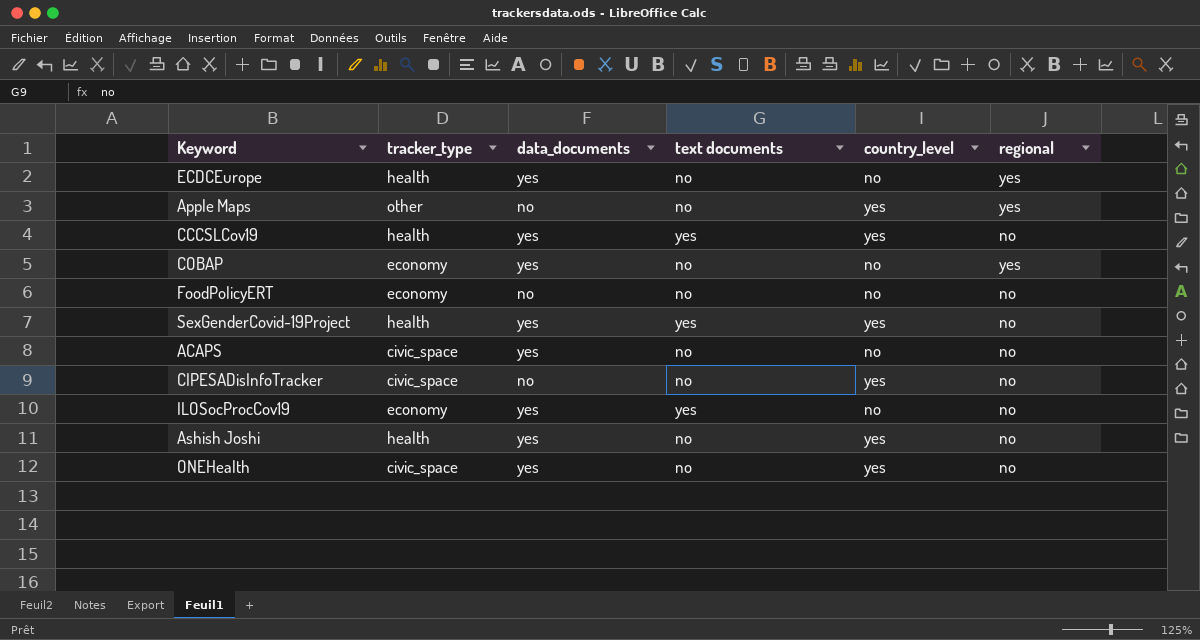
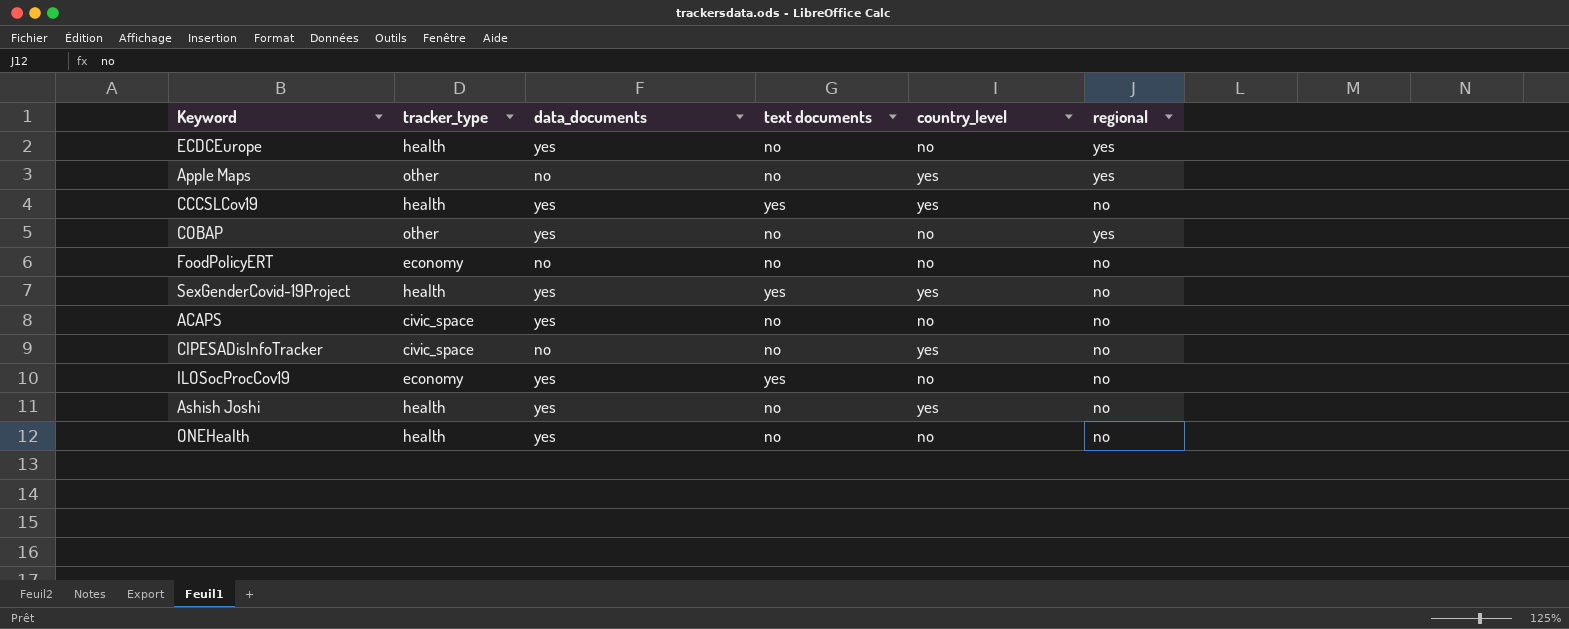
COBAP | tracker_type: economy -> other
ONEHealth | tracker_type: civic_space -> health
ONEHealth | country_level: yes -> no

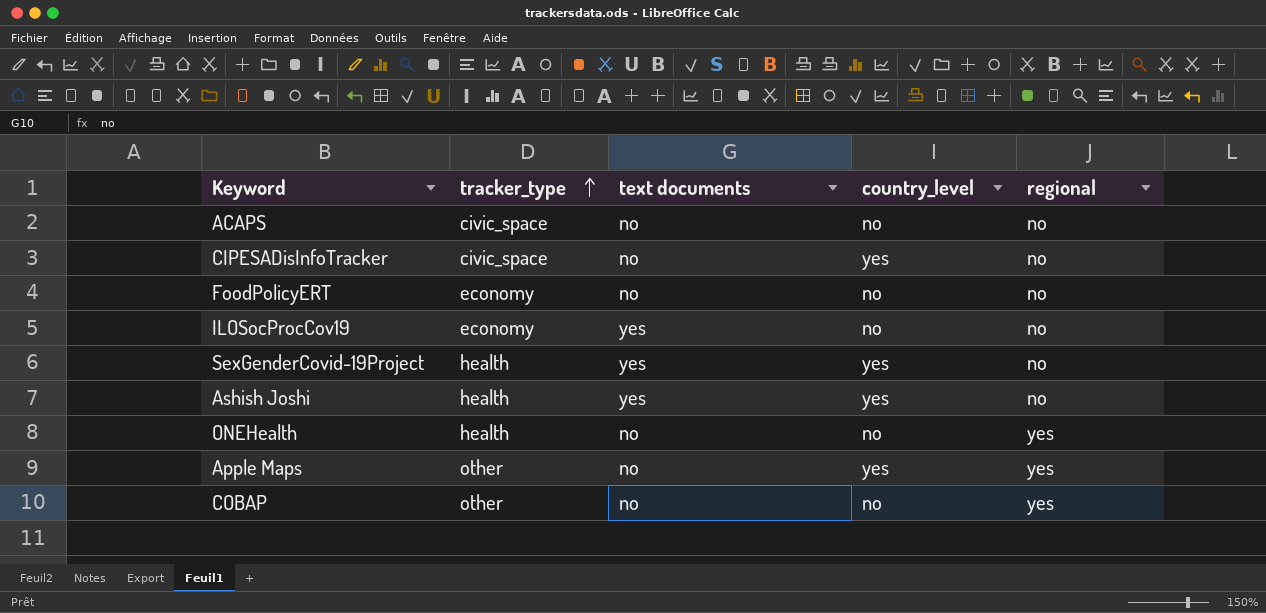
row order: none -> tracker_type ascending
column data_documents | position: 3 -> none
row ECDCEurope: health | yes | no | no | yes -> none
row CCCSLCov19: health | yes | yes | yes | no -> none
Ashish Joshi | text documents: no -> yes
ONEHealth | regional: no -> yes

